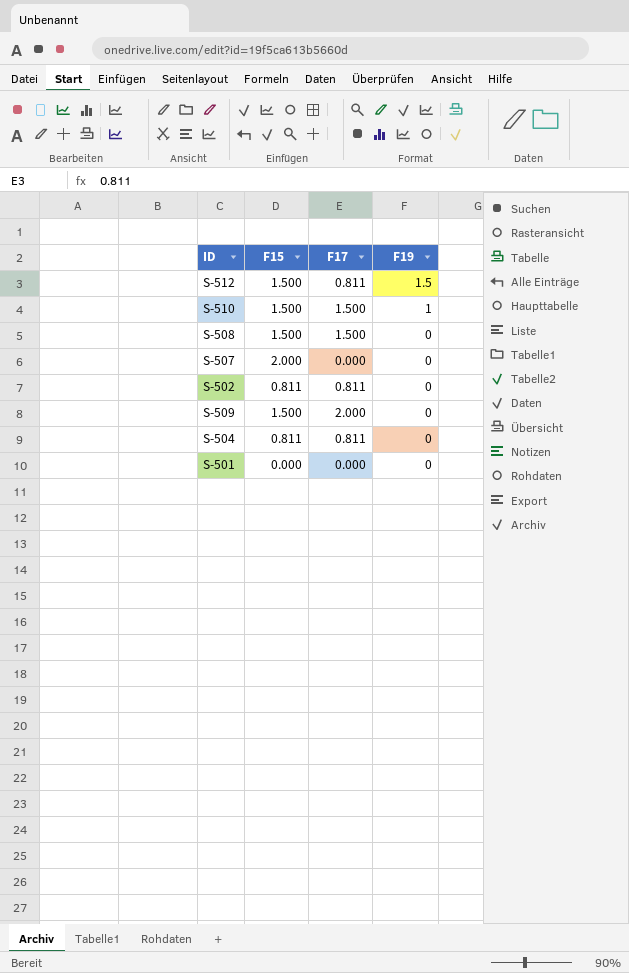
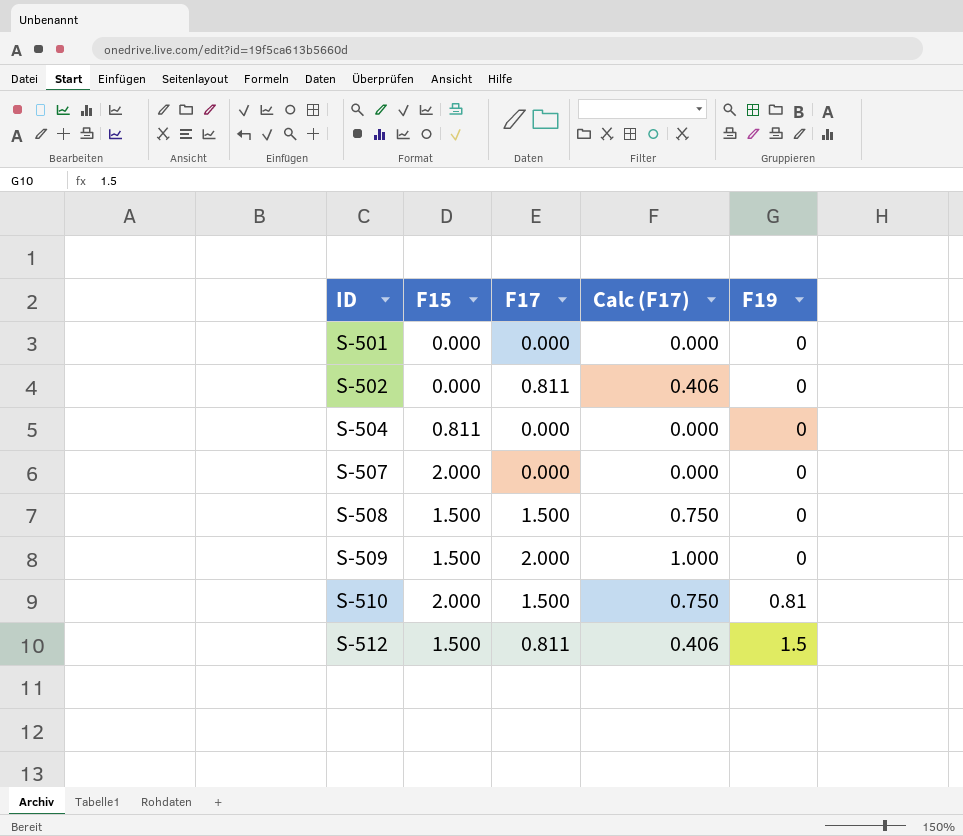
row order: F19 descending -> ID ascending
column Calc (F17) | formula: none -> [F17] * 0.5
S-502 | F15: 0.811 -> 0.000
S-504 | F17: 0.811 -> 0.000
S-510 | F15: 1.500 -> 2.000
S-510 | F19: 1 -> 0.81

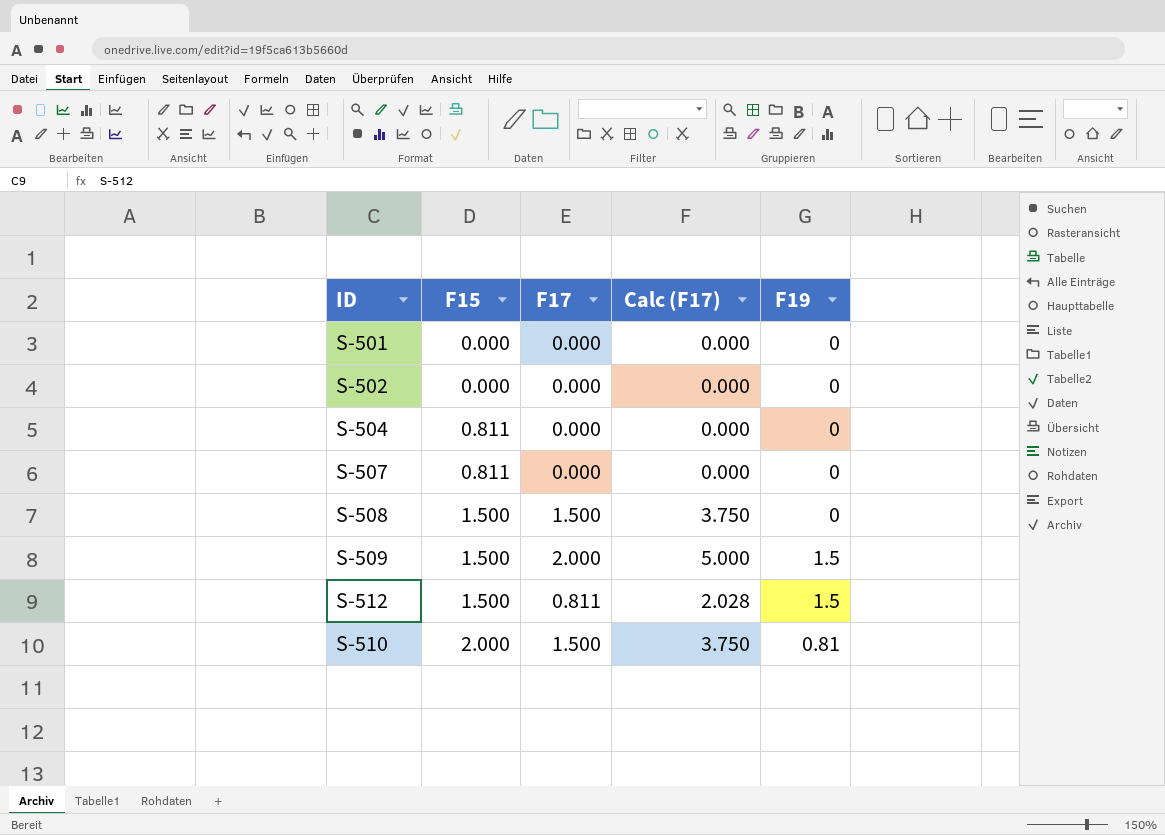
row order: ID ascending -> F15 ascending
column Calc (F17) | formula: [F17] * 0.5 -> [F17] * 2.5
S-502 | F17: 0.811 -> 0.000
S-507 | F15: 2.000 -> 0.811
S-509 | F19: 0 -> 1.5

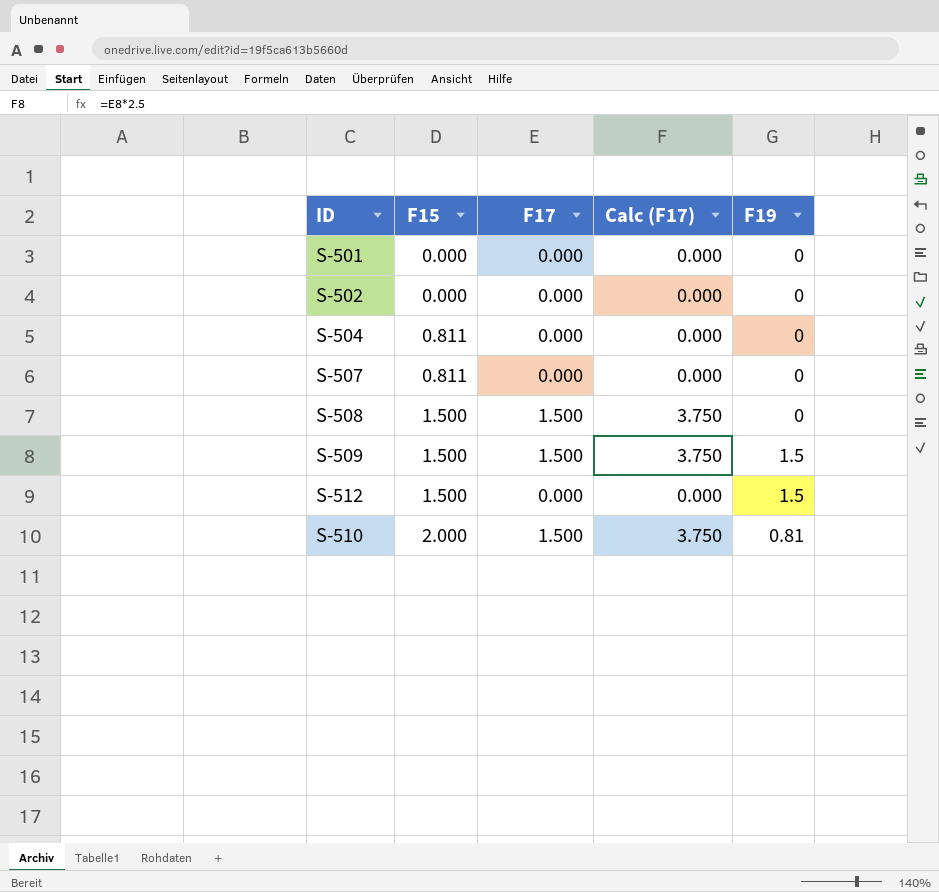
S-509 | F17: 2.000 -> 1.500
S-509 | Calc (F17): 5.000 -> 3.750
S-512 | F17: 0.811 -> 0.000
S-512 | Calc (F17): 2.028 -> 0.000

